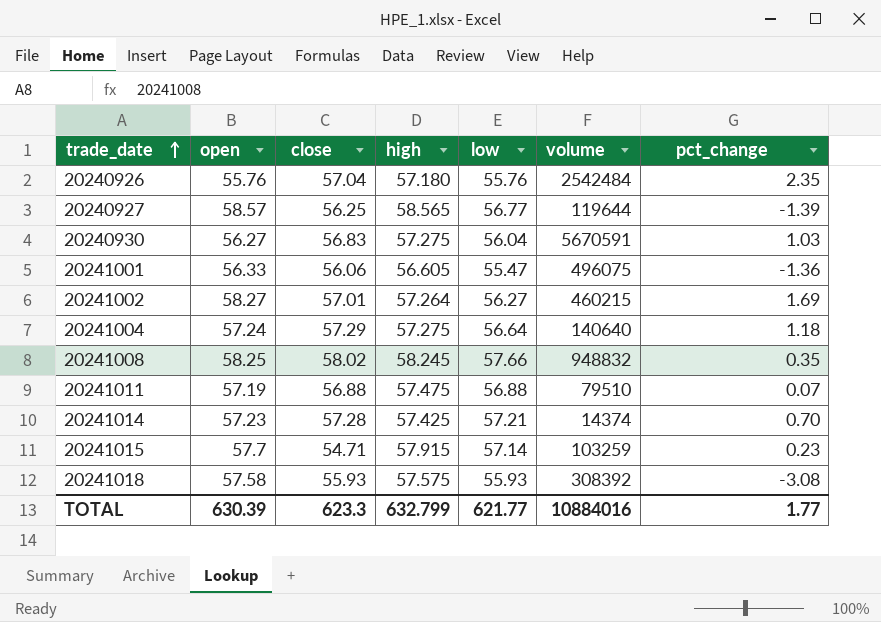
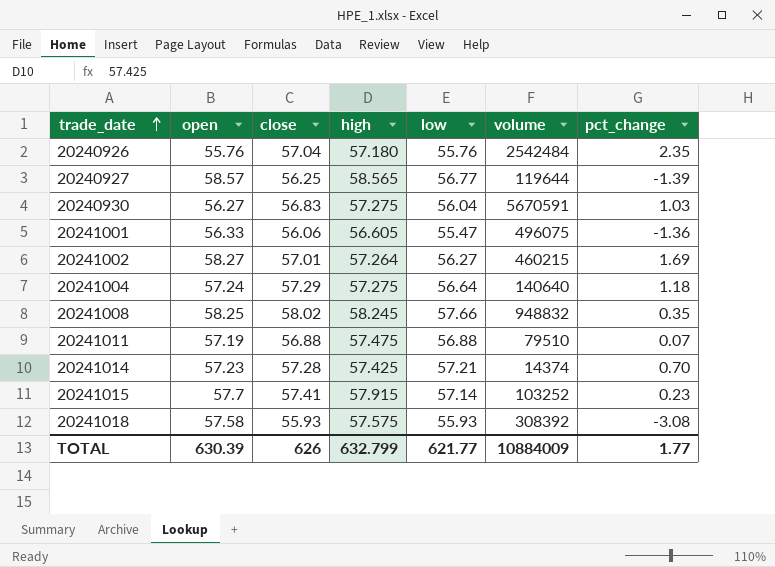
20241015 | close: 54.71 -> 57.41
20241015 | volume: 103259 -> 103252
TOTAL | close: 623.3 -> 626
TOTAL | volume: 10884016 -> 10884009

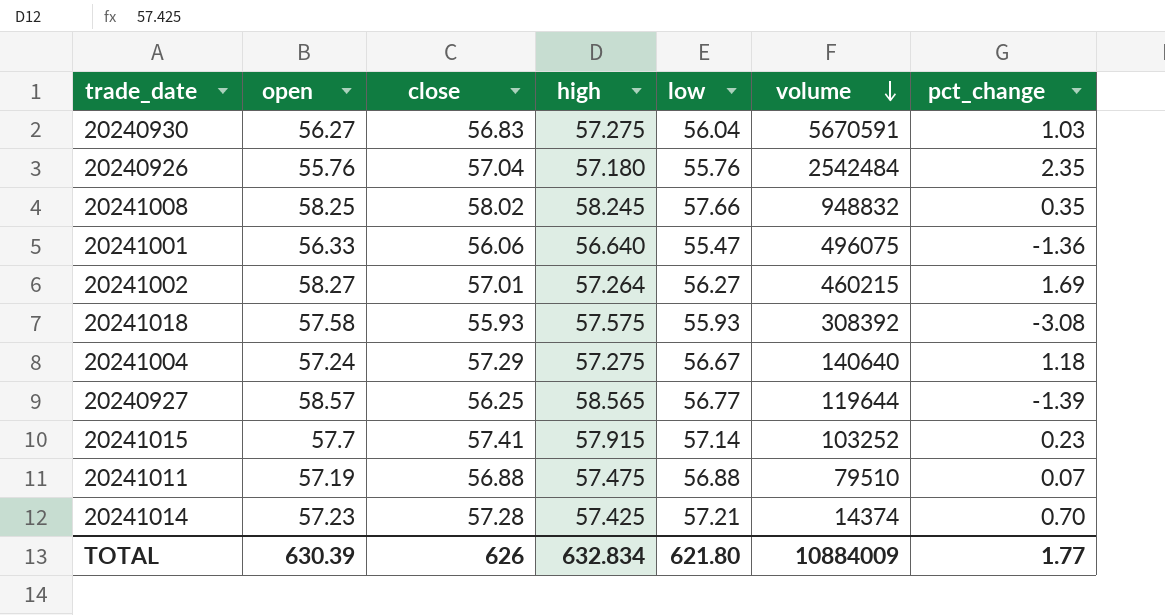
row order: trade_date ascending -> volume descending
20241001 | high: 56.605 -> 56.640
20241004 | low: 56.64 -> 56.67
TOTAL | high: 632.799 -> 632.834
TOTAL | low: 621.77 -> 621.80

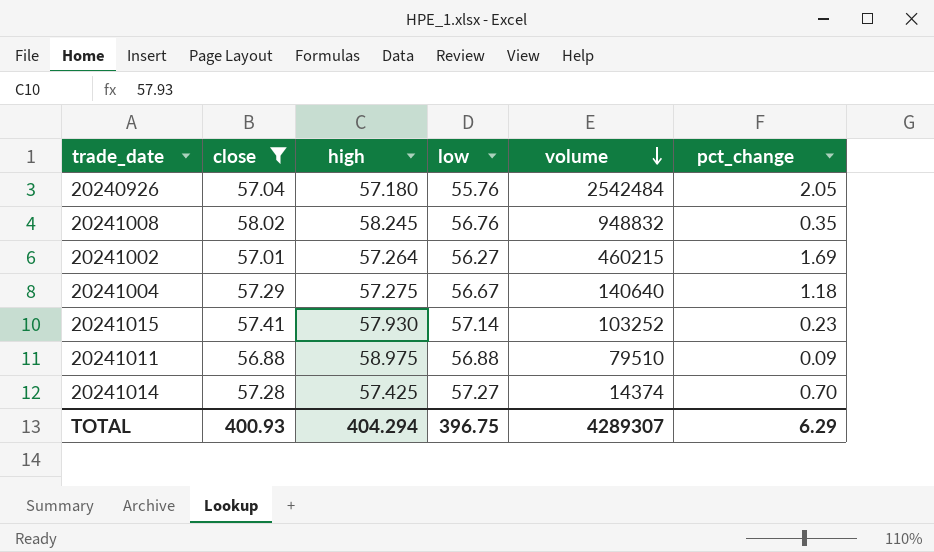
filter: none -> close >= 56.88
column open | position: 2 -> none
20240926 | pct_change: 2.35 -> 2.05
20241008 | low: 57.66 -> 56.76
20241015 | high: 57.915 -> 57.930
20241011 | high: 57.475 -> 58.975
20241011 | pct_change: 0.07 -> 0.09
20241014 | low: 57.21 -> 57.27
TOTAL | close: 626 -> 400.93
TOTAL | high: 632.834 -> 404.294
TOTAL | low: 621.80 -> 396.75
TOTAL | volume: 10884009 -> 4289307
TOTAL | pct_change: 1.77 -> 6.29

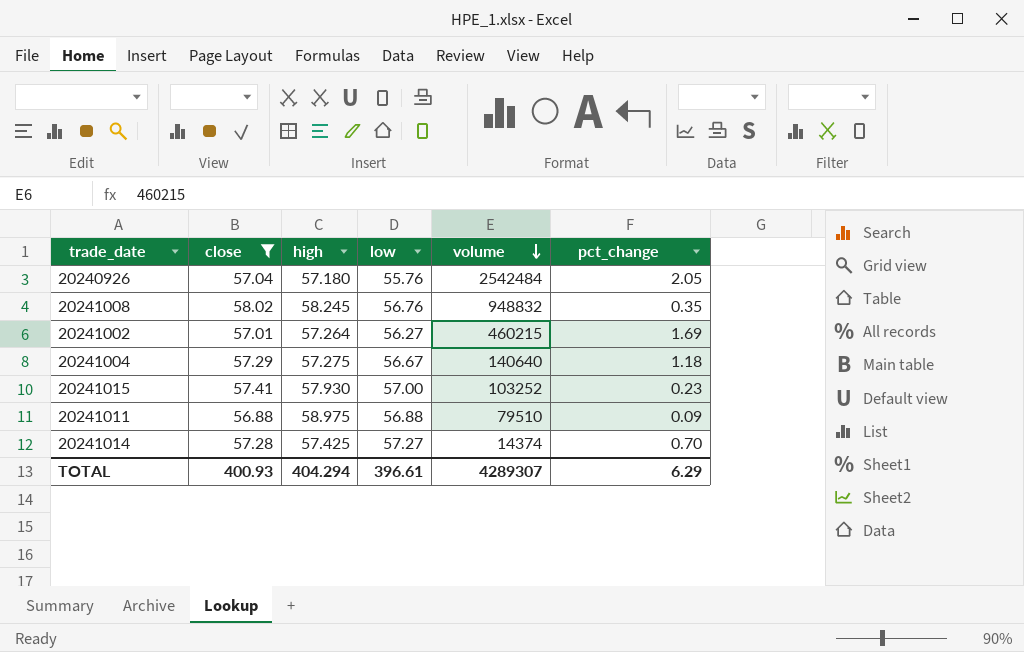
20241015 | low: 57.14 -> 57.00
TOTAL | low: 396.75 -> 396.61

